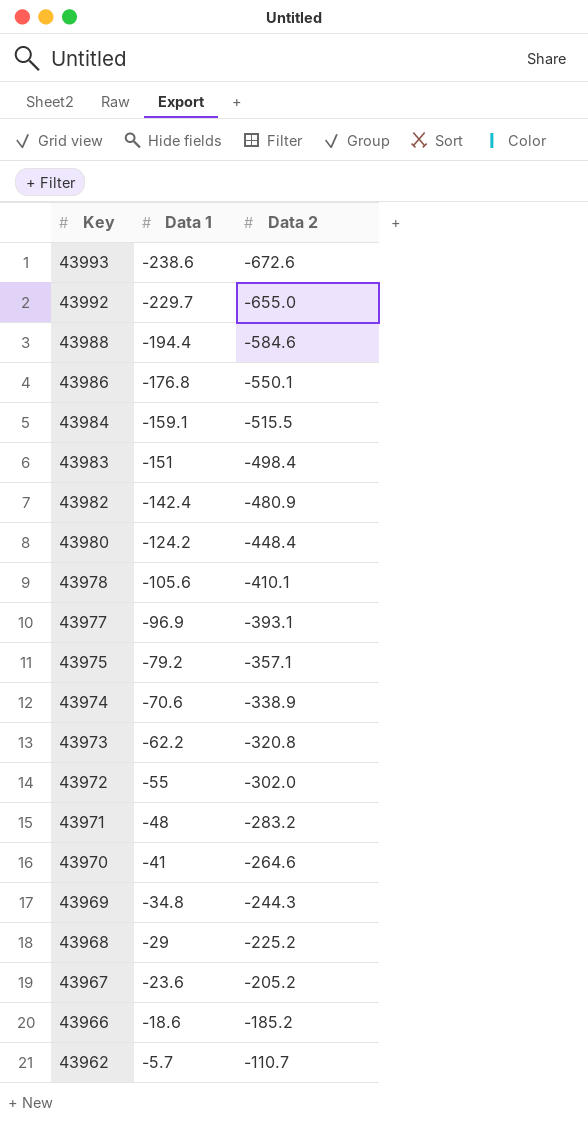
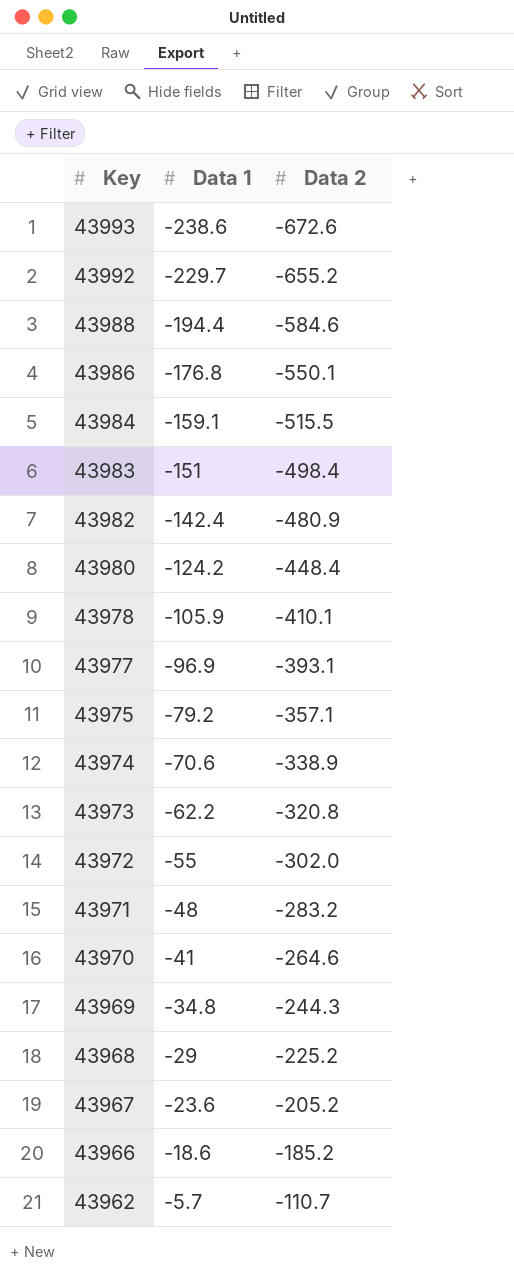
43992 | Data 2: -655.0 -> -655.2
43978 | Data 1: -105.6 -> -105.9

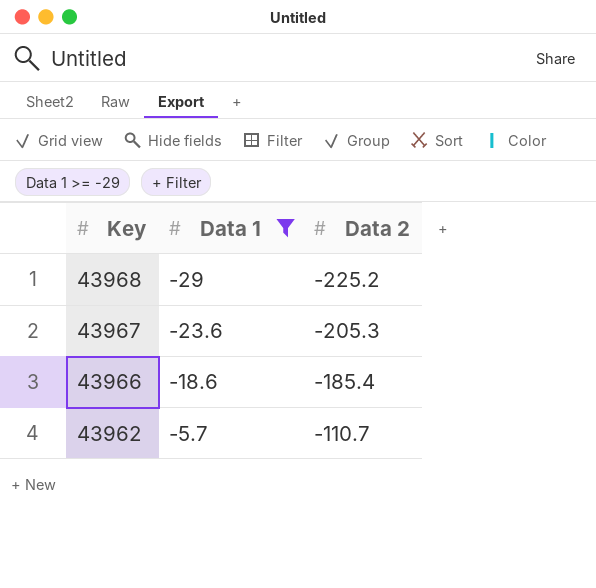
filter: none -> Data 1 >= -29
43967 | Data 2: -205.2 -> -205.3
43966 | Data 2: -185.2 -> -185.4

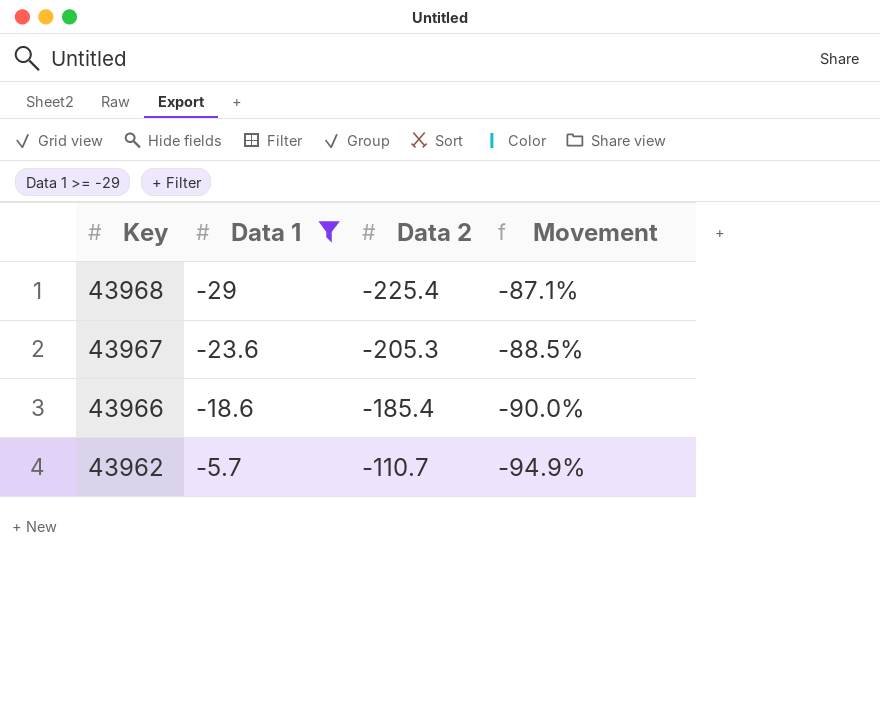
column Movement | formula: none -> ([Data 1] - [Data 2]) / [Data 2]
43968 | Data 2: -225.2 -> -225.4

